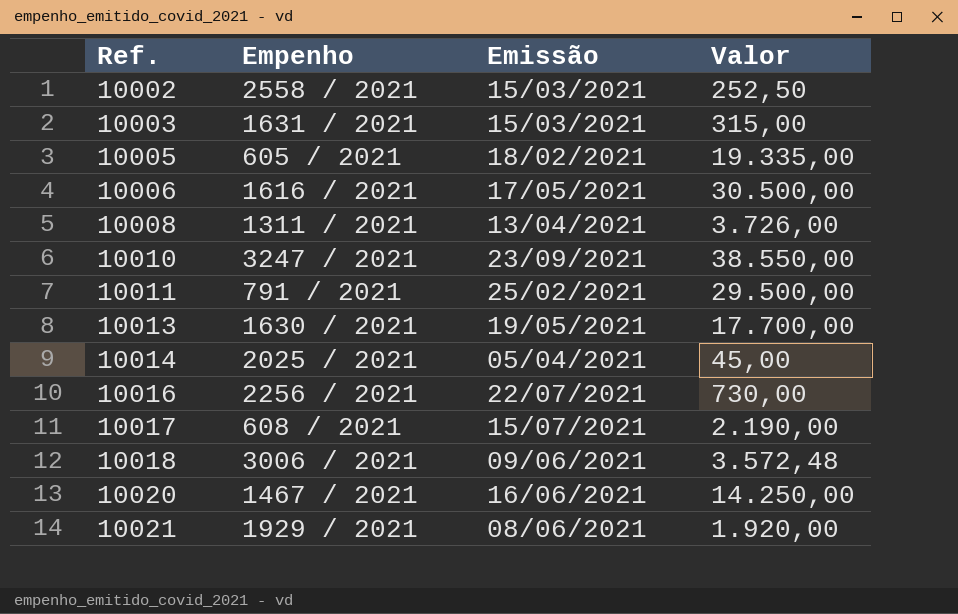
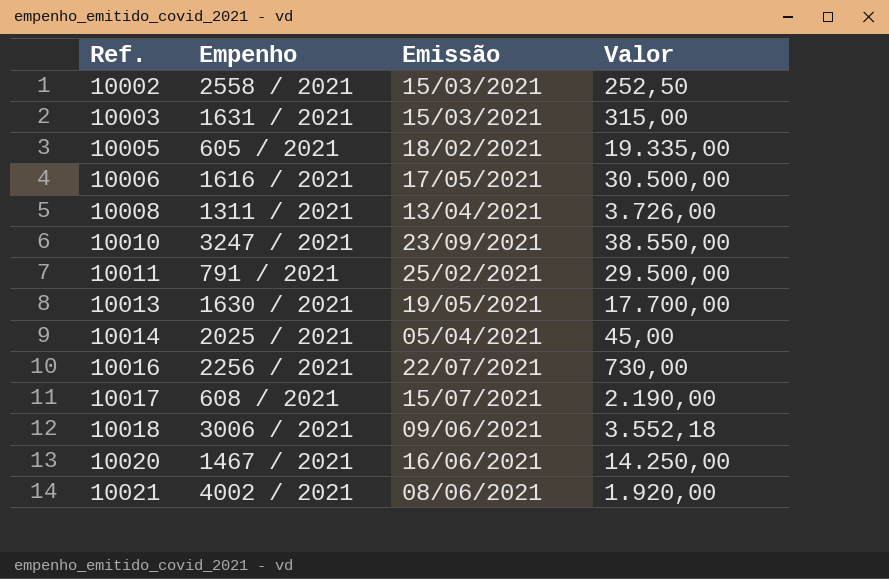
10018 | Valor: 3.572,48 -> 3.552,18
10021 | Empenho: 1929 / 2021 -> 4002 / 2021

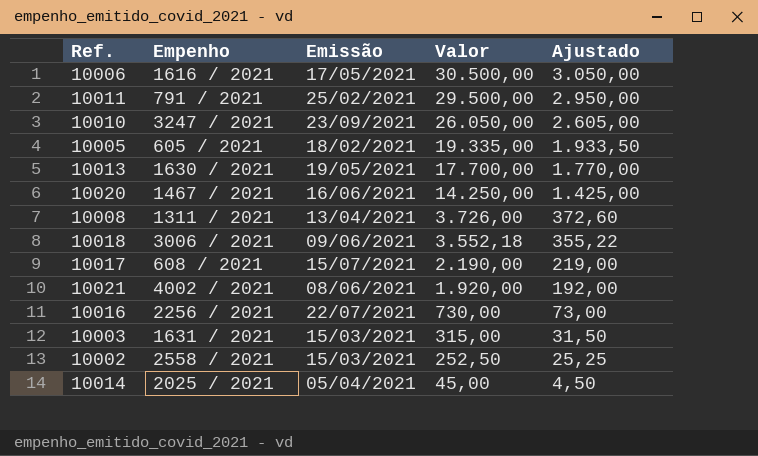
row order: Ref. ascending -> Valor descending
column Ajustado | formula: none -> [Valor] * 0,1
10010 | Valor: 38.550,00 -> 26.050,00

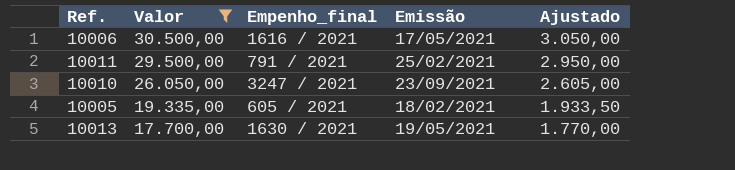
filter: none -> Valor >= 17.700,00
column Valor | position: 4 -> 2
column name: Empenho -> Empenho_final

